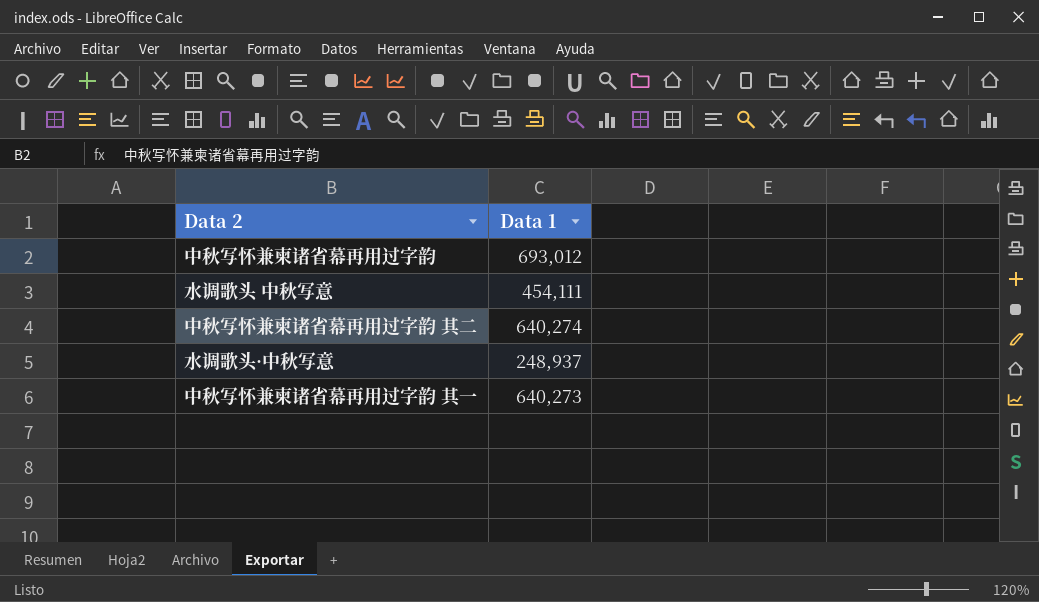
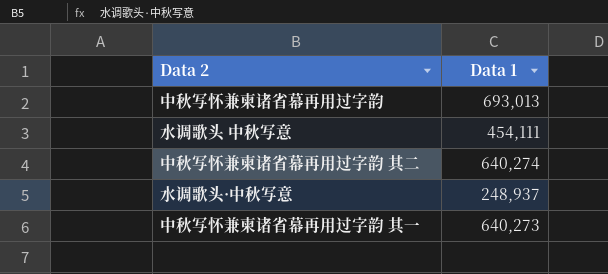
中秋写怀兼柬诸省幕再用过字韵 | Data 1: 693,012 -> 693,013

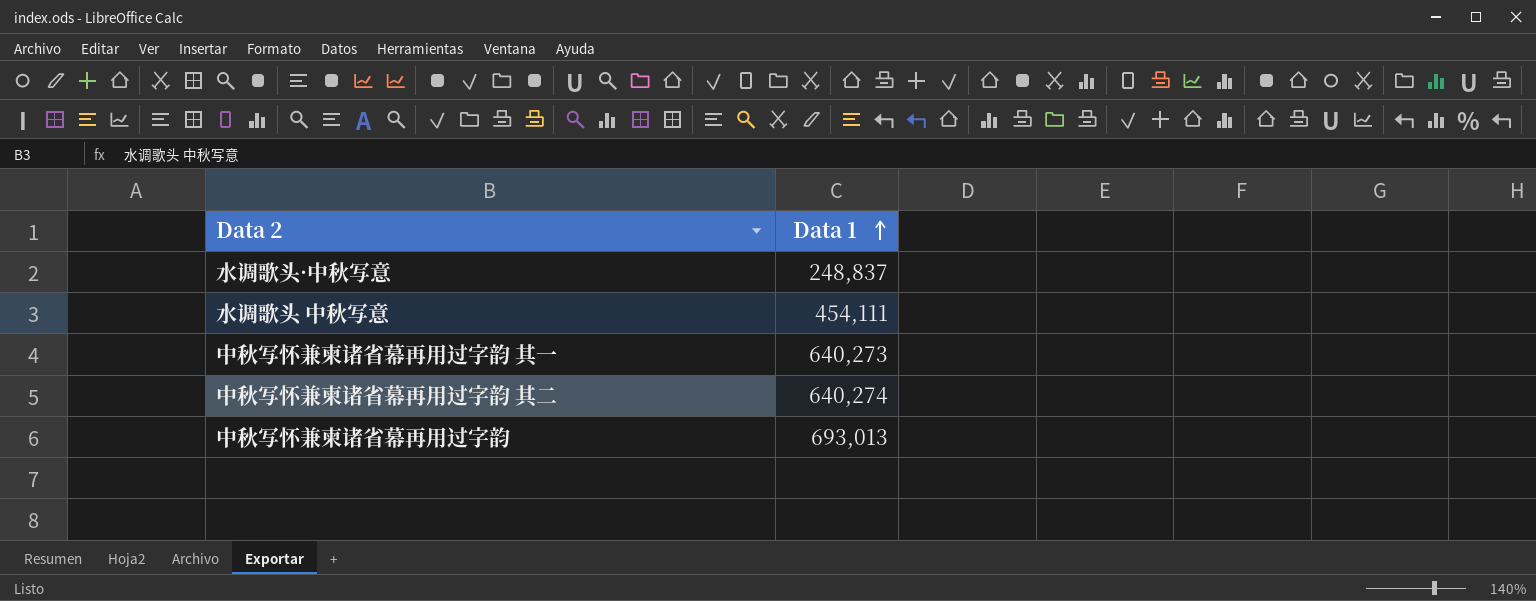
row order: none -> Data 1 ascending
水调歌头·中秋写意 | Data 1: 248,937 -> 248,837

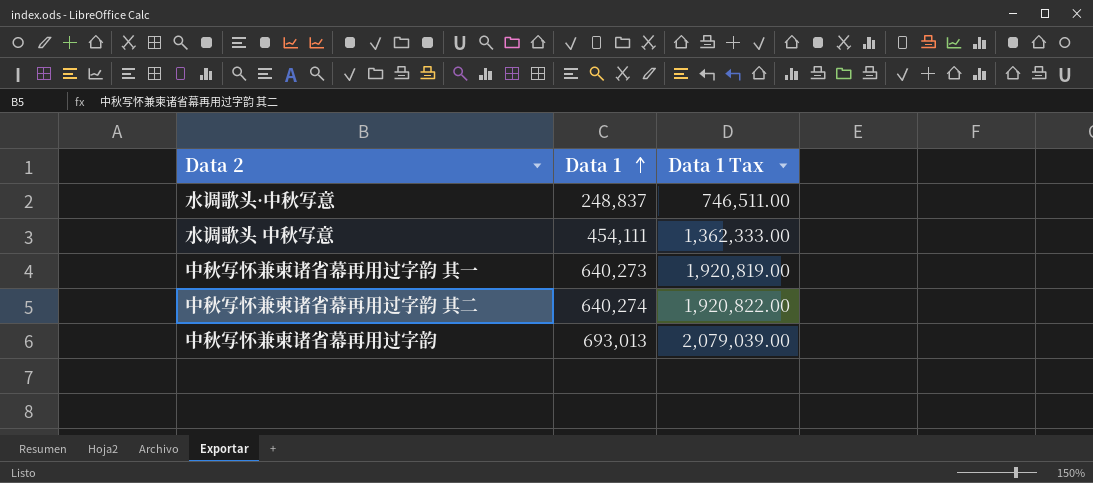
column Data 1 Tax | formula: none -> [Data 1] * 3

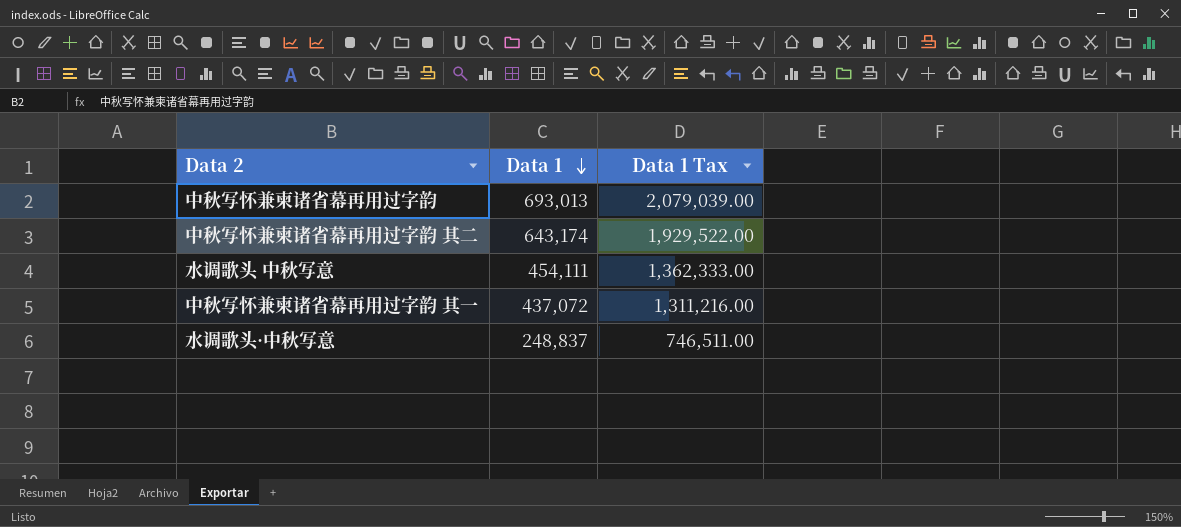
row order: Data 1 ascending -> Data 1 descending
中秋写怀兼柬诸省幕再用过字韵 其二 | Data 1: 640,274 -> 643,174
中秋写怀兼柬诸省幕再用过字韵 其二 | Data 1 Tax: 1,920,822.00 -> 1,929,522.00
中秋写怀兼柬诸省幕再用过字韵 其一 | Data 1: 640,273 -> 437,072
中秋写怀兼柬诸省幕再用过字韵 其一 | Data 1 Tax: 1,920,819.00 -> 1,311,216.00

